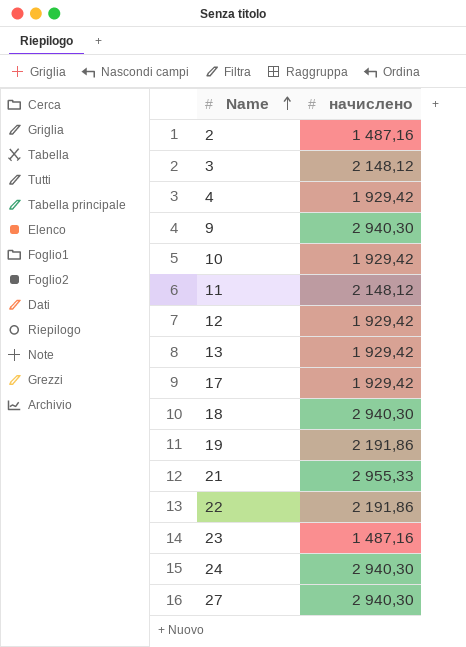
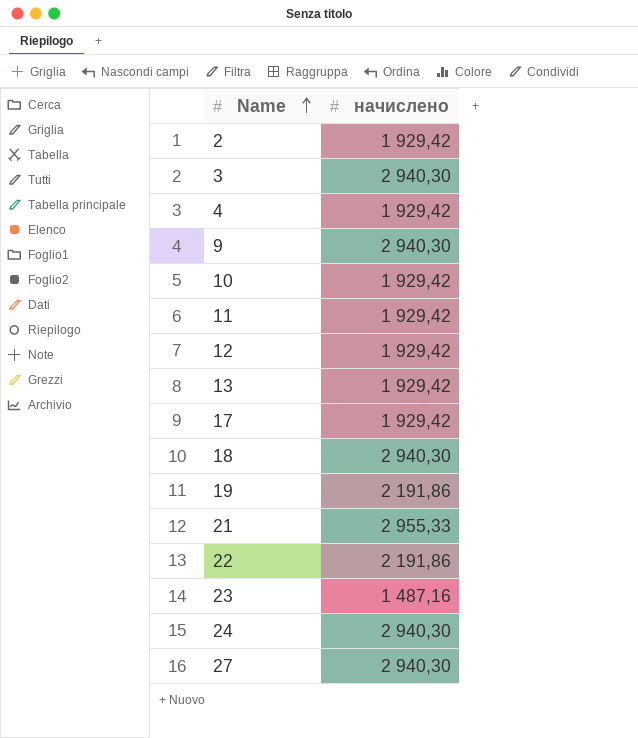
2 | начислено: 1 487,16 -> 1 929,42
3 | начислено: 2 148,12 -> 2 940,30
11 | начислено: 2 148,12 -> 1 929,42

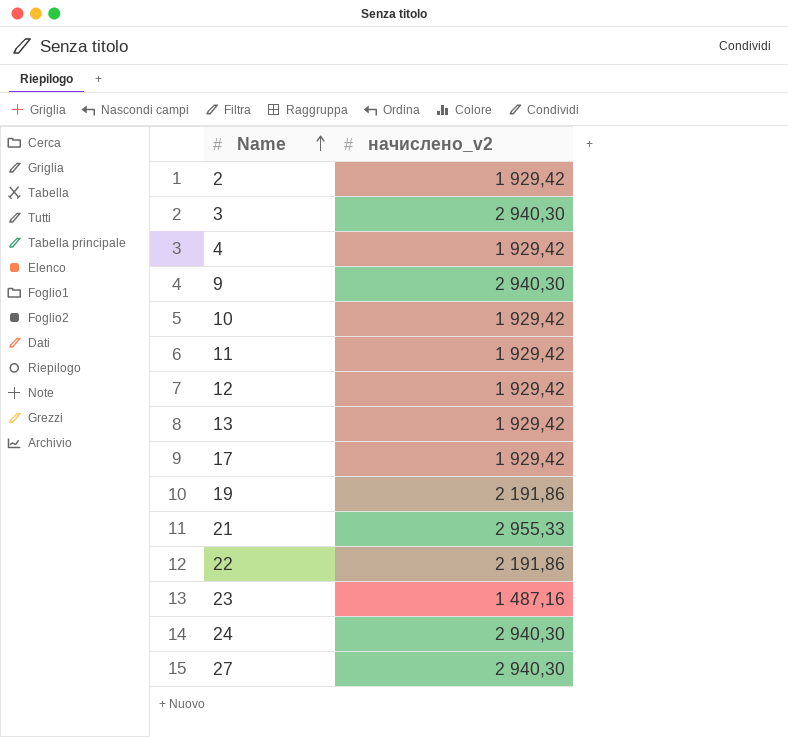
column name: начислено -> начислено_v2
row 18: 2 940,30 -> none

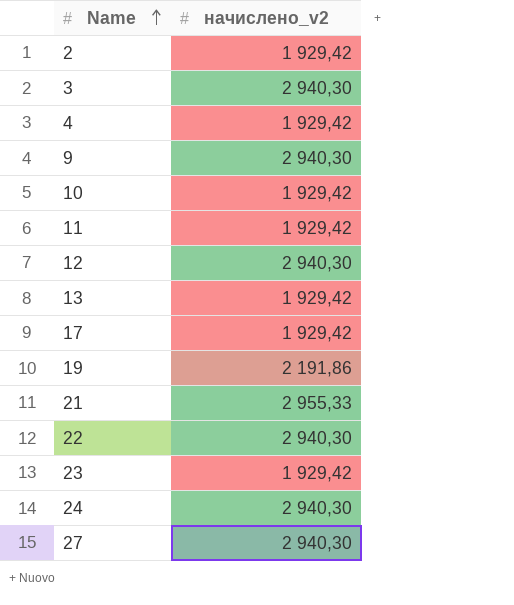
12 | начислено_v2: 1 929,42 -> 2 940,30
22 | начислено_v2: 2 191,86 -> 2 940,30
23 | начислено_v2: 1 487,16 -> 1 929,42

